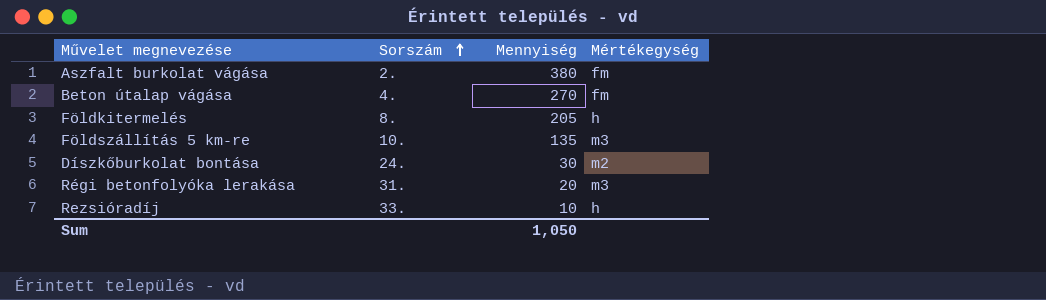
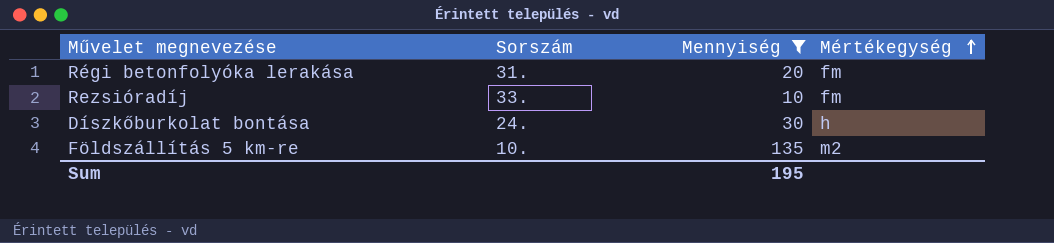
filter: none -> Mennyiség <= 135
row order: Sorszám ascending -> Mértékegység ascending
Régi betonfolyóka lerakása | Mértékegység: m3 -> fm
Rezsióradíj | Mértékegység: h -> fm
Díszkőburkolat bontása | Mértékegység: m2 -> h
Földszállítás 5 km-re | Mértékegység: m3 -> m2
Sum | Mennyiség: 1,050 -> 195

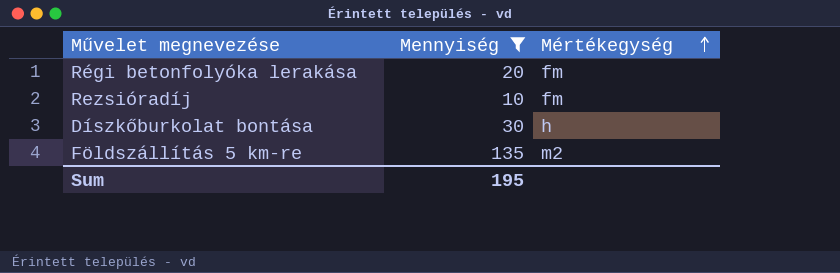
column Sorszám | position: 2 -> none

